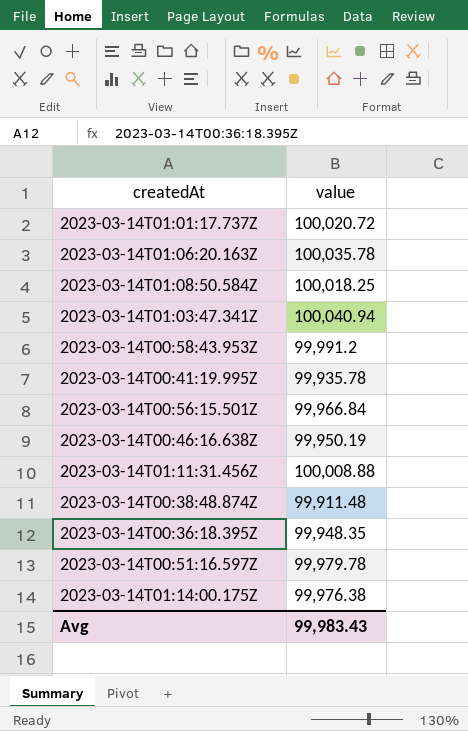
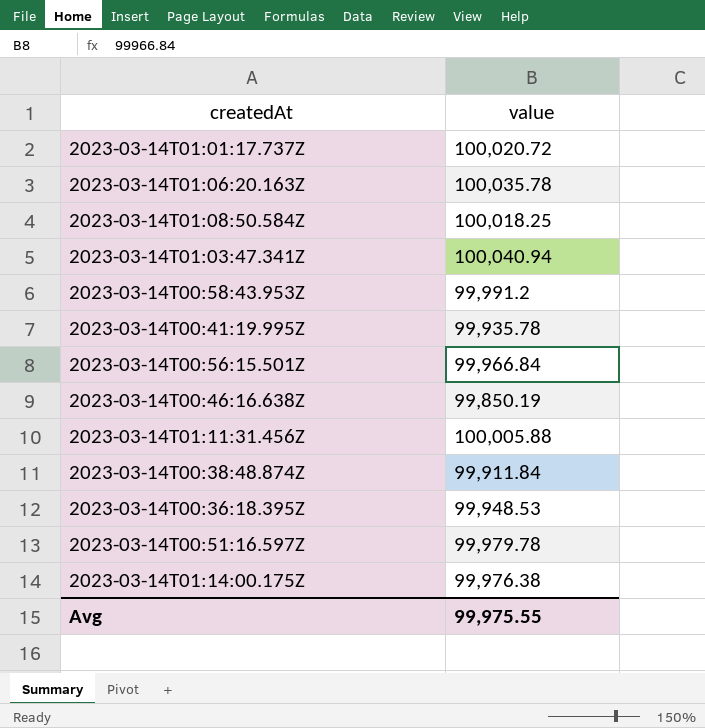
2023-03-14T00:46:16.638Z | value: 99,950.19 -> 99,850.19
2023-03-14T01:11:31.456Z | value: 100,008.88 -> 100,005.88
2023-03-14T00:38:48.874Z | value: 99,911.48 -> 99,911.84
2023-03-14T00:36:18.395Z | value: 99,948.35 -> 99,948.53
Avg | value: 99,983.43 -> 99,975.55

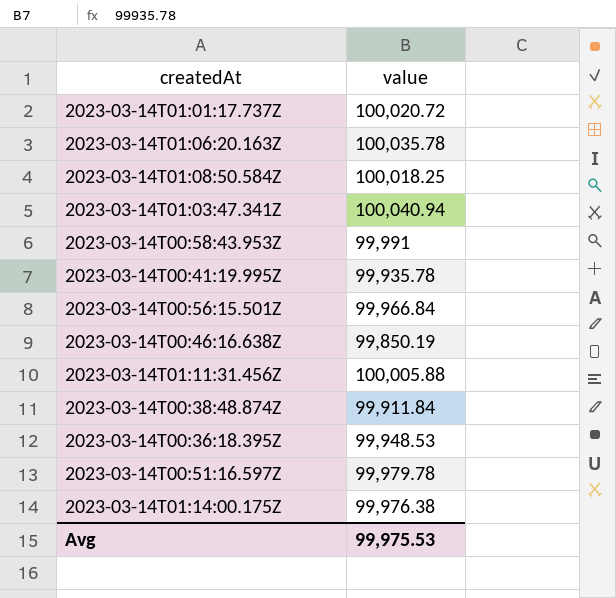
2023-03-14T00:58:43.953Z | value: 99,991.2 -> 99,991
Avg | value: 99,975.55 -> 99,975.53

